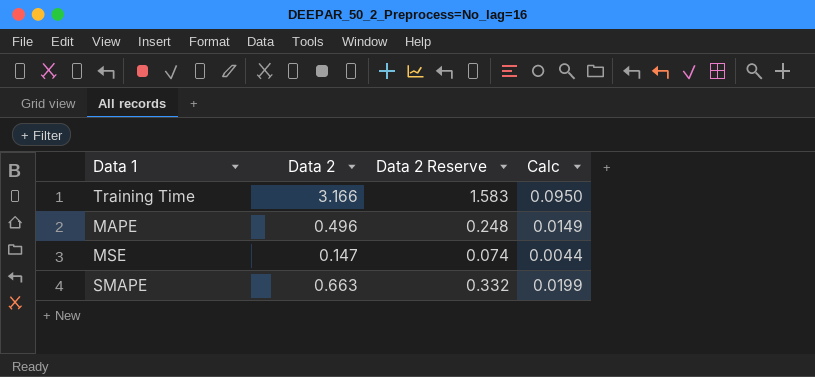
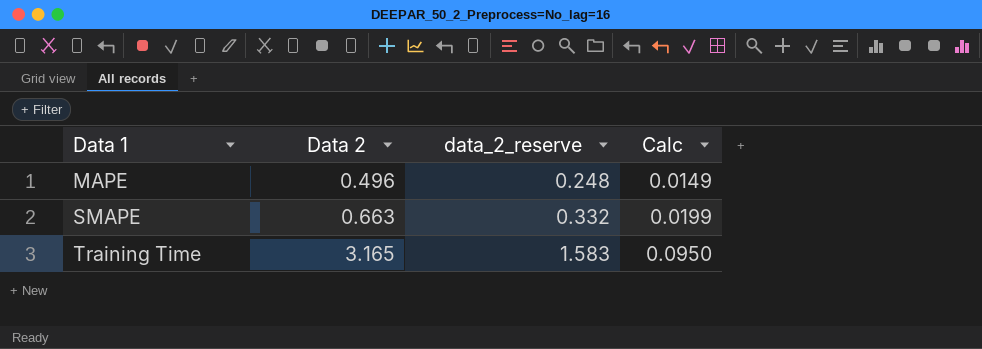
row order: none -> Data 1 ascending
column name: Data 2 Reserve -> data_2_reserve
row MSE: 0.147 | 0.074 | 0.0044 -> none
Training Time | Data 2: 3.166 -> 3.165

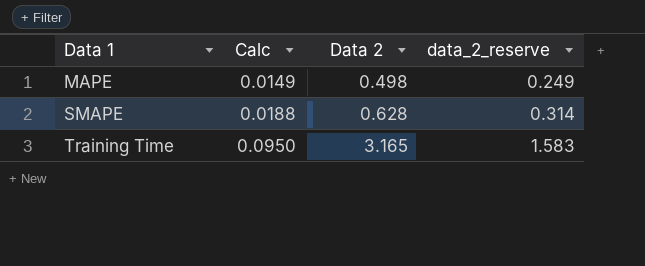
column Calc | position: 4 -> 2
MAPE | Data 2: 0.496 -> 0.498
MAPE | data_2_reserve: 0.248 -> 0.249
SMAPE | Calc: 0.0199 -> 0.0188
SMAPE | Data 2: 0.663 -> 0.628
SMAPE | data_2_reserve: 0.332 -> 0.314

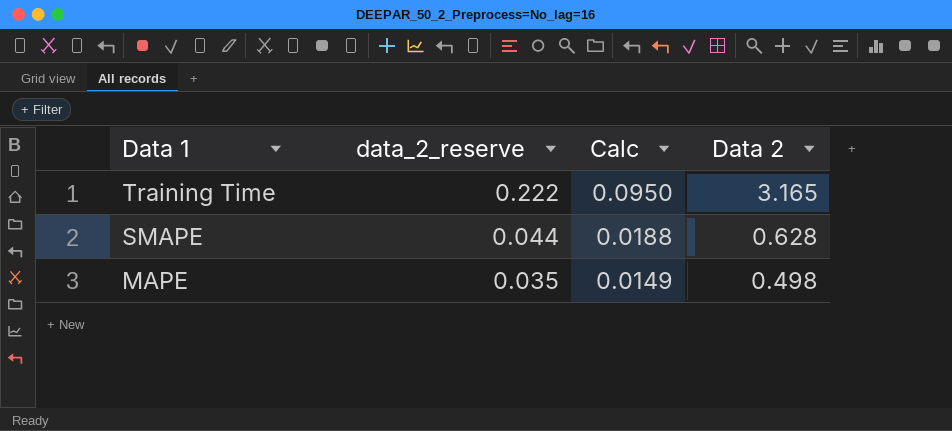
row order: Data 1 ascending -> Data 1 descending
column data_2_reserve | formula: [Data 2] * 0.5 -> [Data 2] * 0.07
column data_2_reserve | position: 4 -> 2

